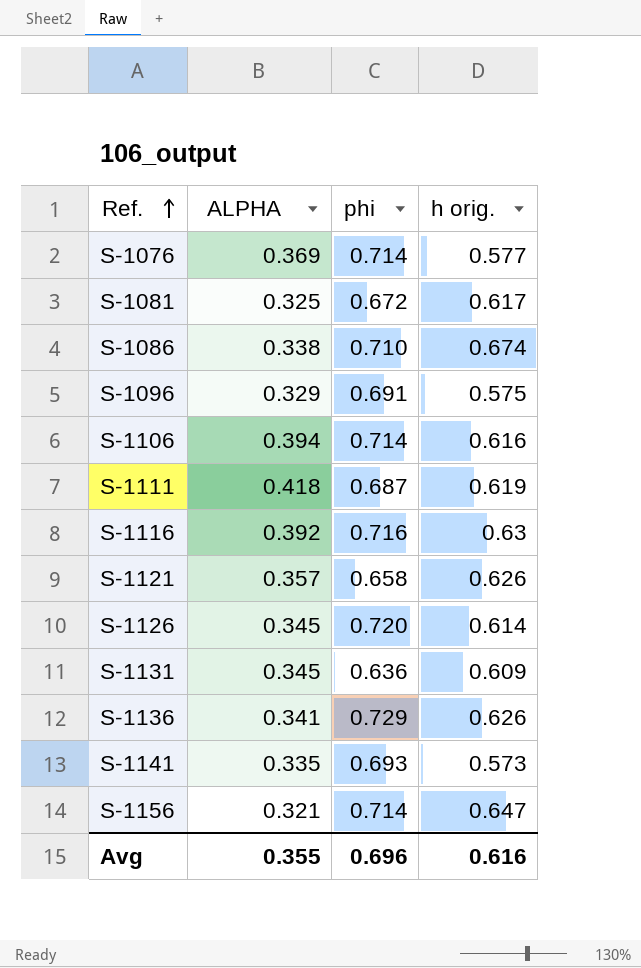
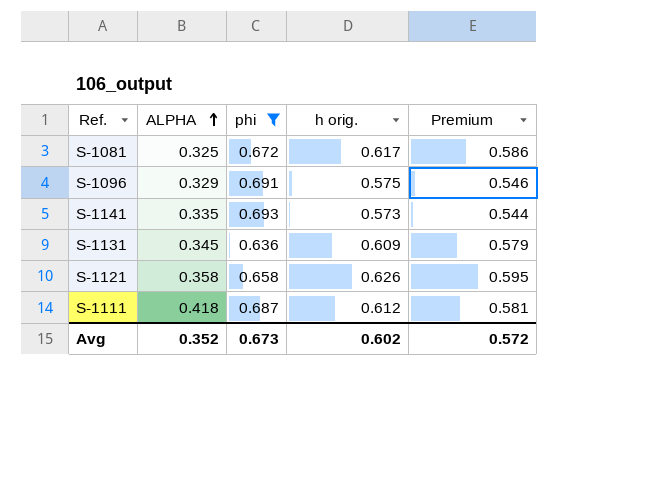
filter: none -> phi <= 0.693
row order: Ref. ascending -> ALPHA ascending
column Premium | formula: none -> [h orig.] * 0.95
S-1121 | ALPHA: 0.357 -> 0.358
S-1111 | h orig.: 0.619 -> 0.612
Avg | ALPHA: 0.355 -> 0.352
Avg | phi: 0.696 -> 0.673
Avg | h orig.: 0.616 -> 0.602

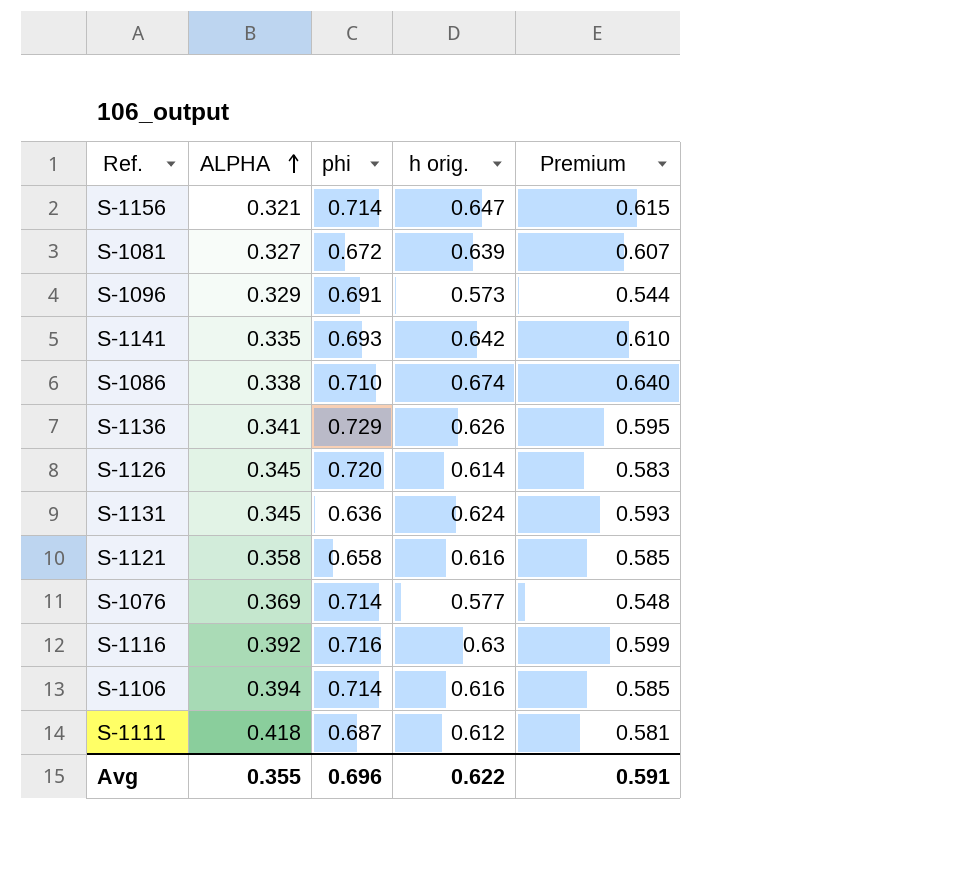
filter: phi <= 0.693 -> none
S-1081 | ALPHA: 0.325 -> 0.327
S-1081 | h orig.: 0.617 -> 0.639
S-1081 | Premium: 0.586 -> 0.607
S-1096 | h orig.: 0.575 -> 0.573
S-1096 | Premium: 0.546 -> 0.544
S-1141 | h orig.: 0.573 -> 0.642
S-1141 | Premium: 0.544 -> 0.610
S-1131 | h orig.: 0.609 -> 0.624
S-1131 | Premium: 0.579 -> 0.593
S-1121 | h orig.: 0.626 -> 0.616
S-1121 | Premium: 0.595 -> 0.585
Avg | ALPHA: 0.352 -> 0.355
Avg | phi: 0.673 -> 0.696
Avg | h orig.: 0.602 -> 0.622
Avg | Premium: 0.572 -> 0.591

